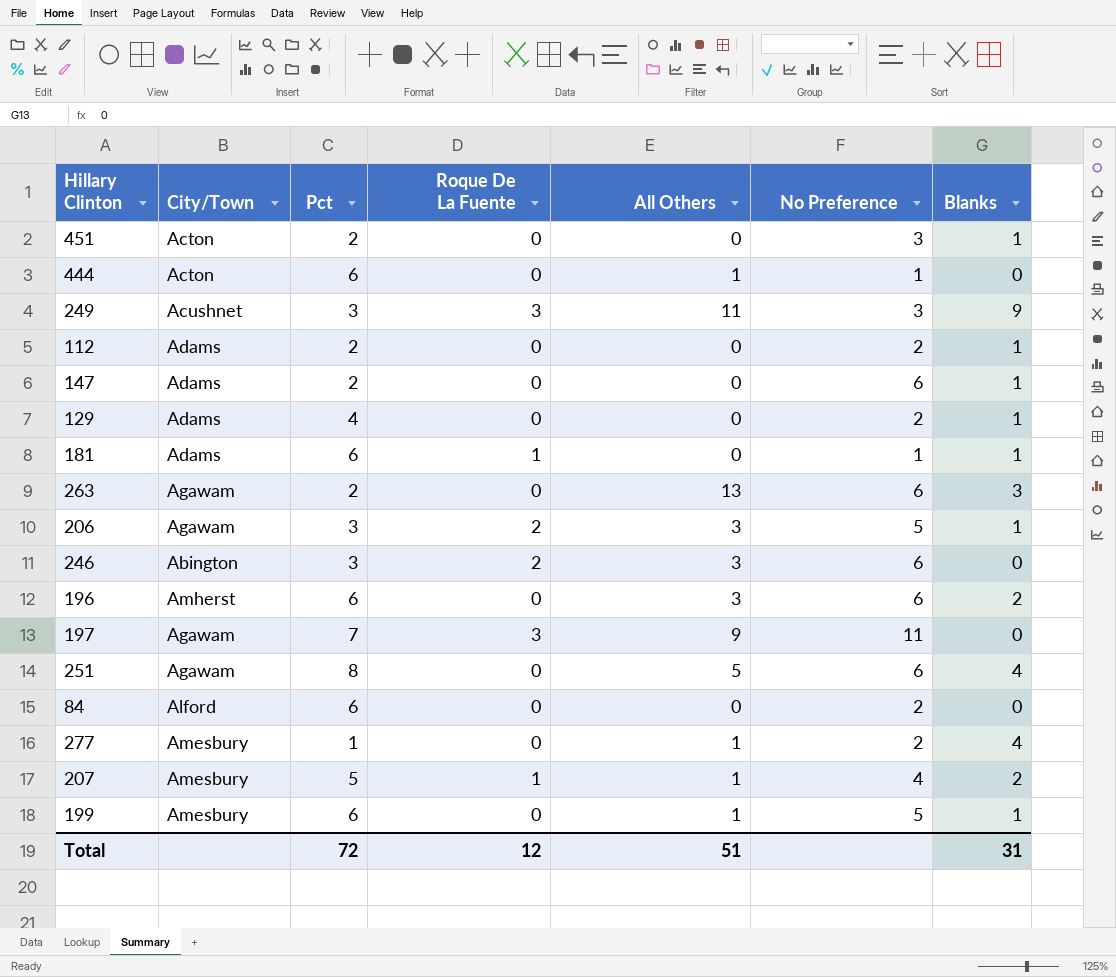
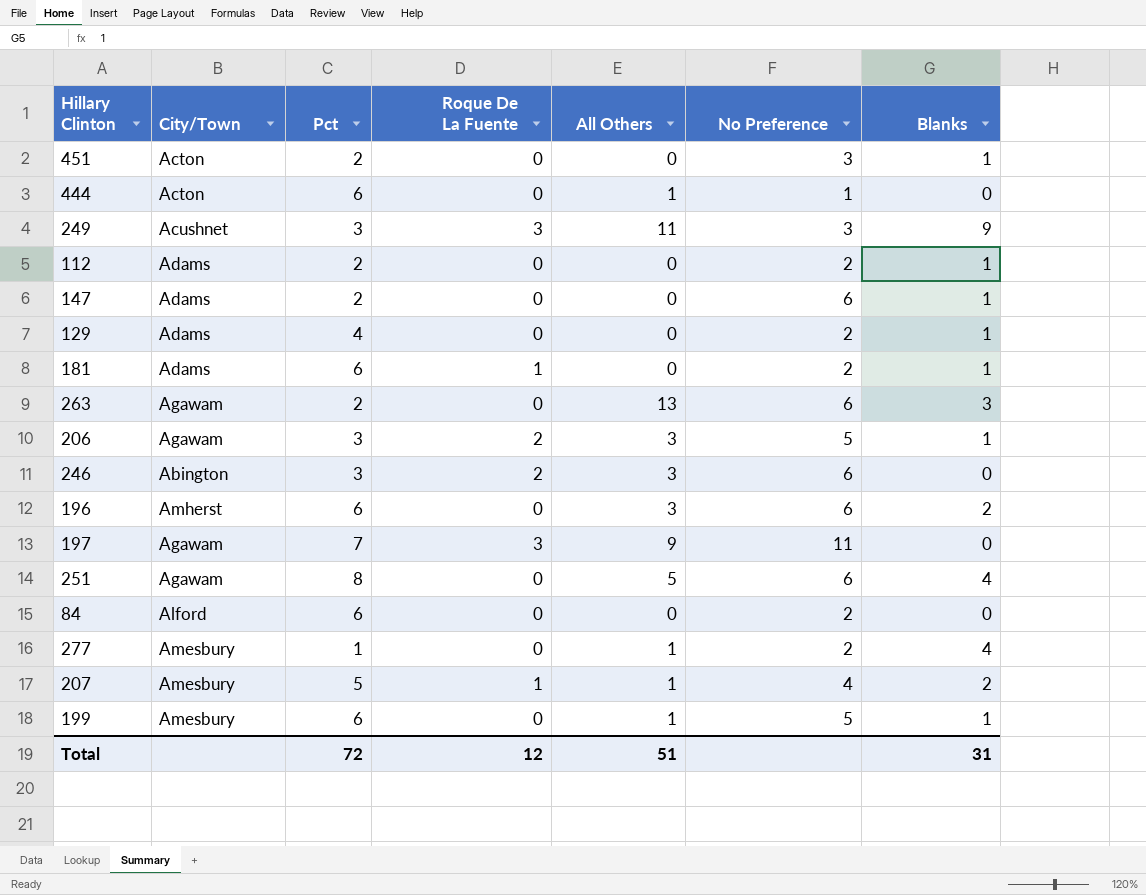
181 | No Preference: 1 -> 2

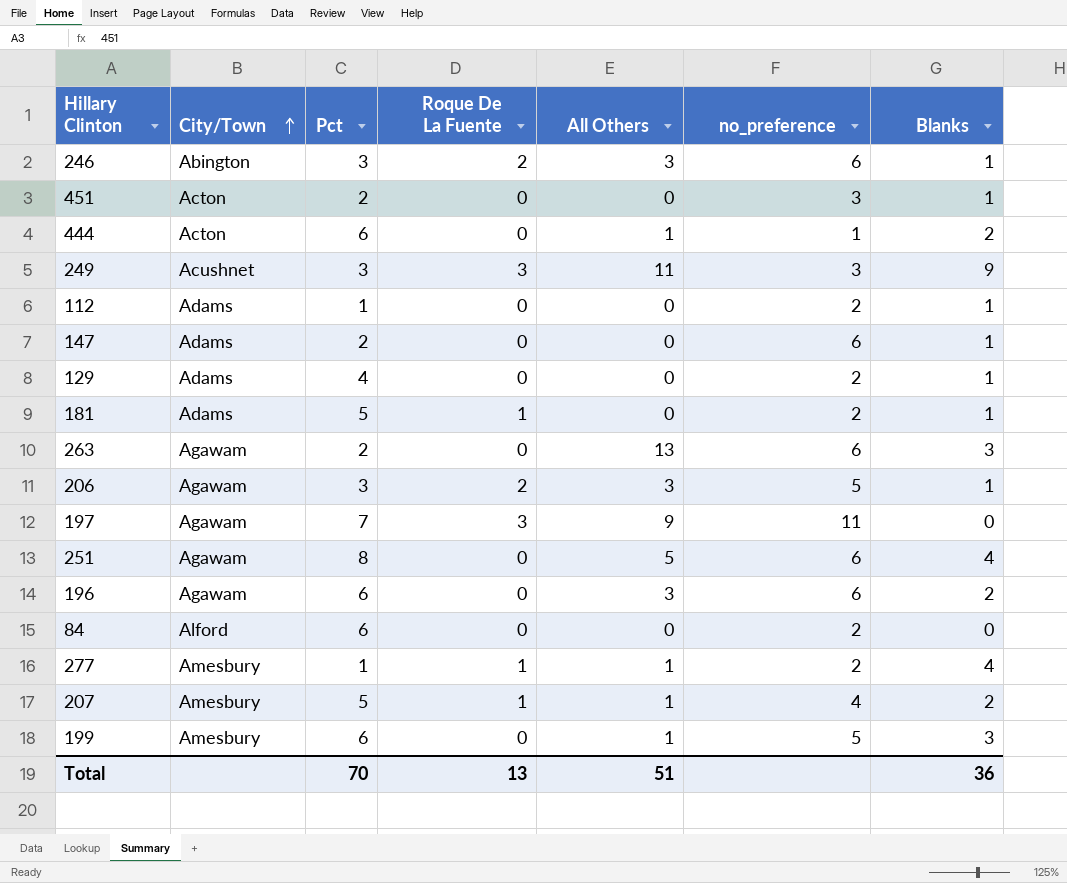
row order: none -> City/Town ascending
column name: No Preference -> no_preference
246 | Blanks: 0 -> 1
444 | Blanks: 0 -> 2
112 | Pct: 2 -> 1
181 | Pct: 6 -> 5
196 | City/Town: Amherst -> Agawam
277 | Roque De La Fuente: 0 -> 1
199 | Blanks: 1 -> 3
Total | Pct: 72 -> 70
Total | Roque De La Fuente: 12 -> 13
Total | Blanks: 31 -> 36

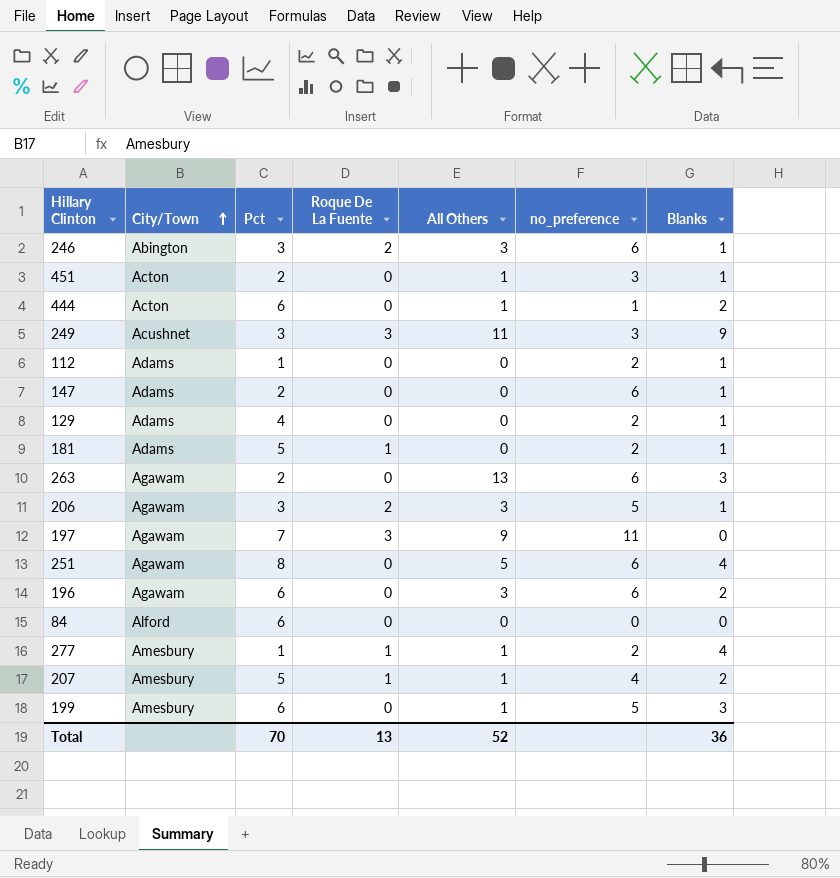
451 | All Others: 0 -> 1
84 | no_preference: 2 -> 0
Total | All Others: 51 -> 52

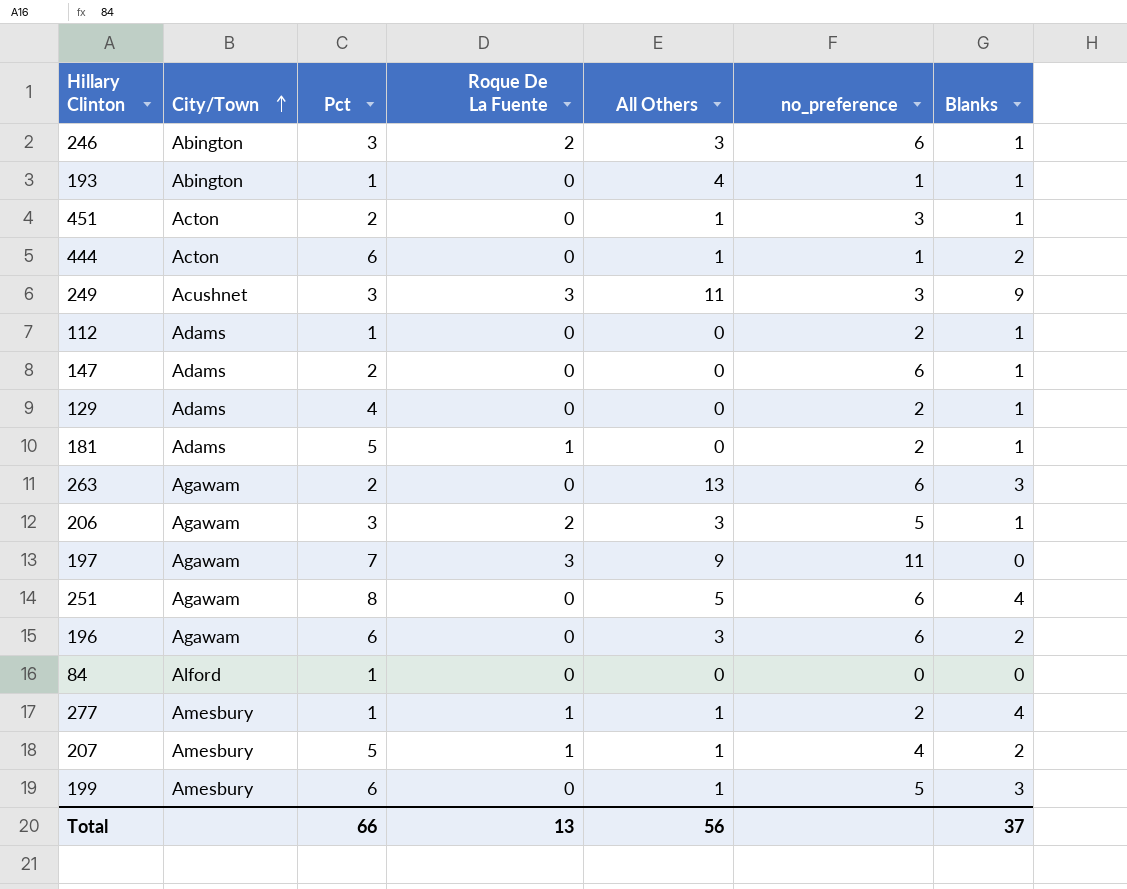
row 193: none -> Abington | 1 | 0 | 4 | 1 | 1
84 | Pct: 6 -> 1
Total | Pct: 70 -> 66
Total | All Others: 52 -> 56
Total | Blanks: 36 -> 37

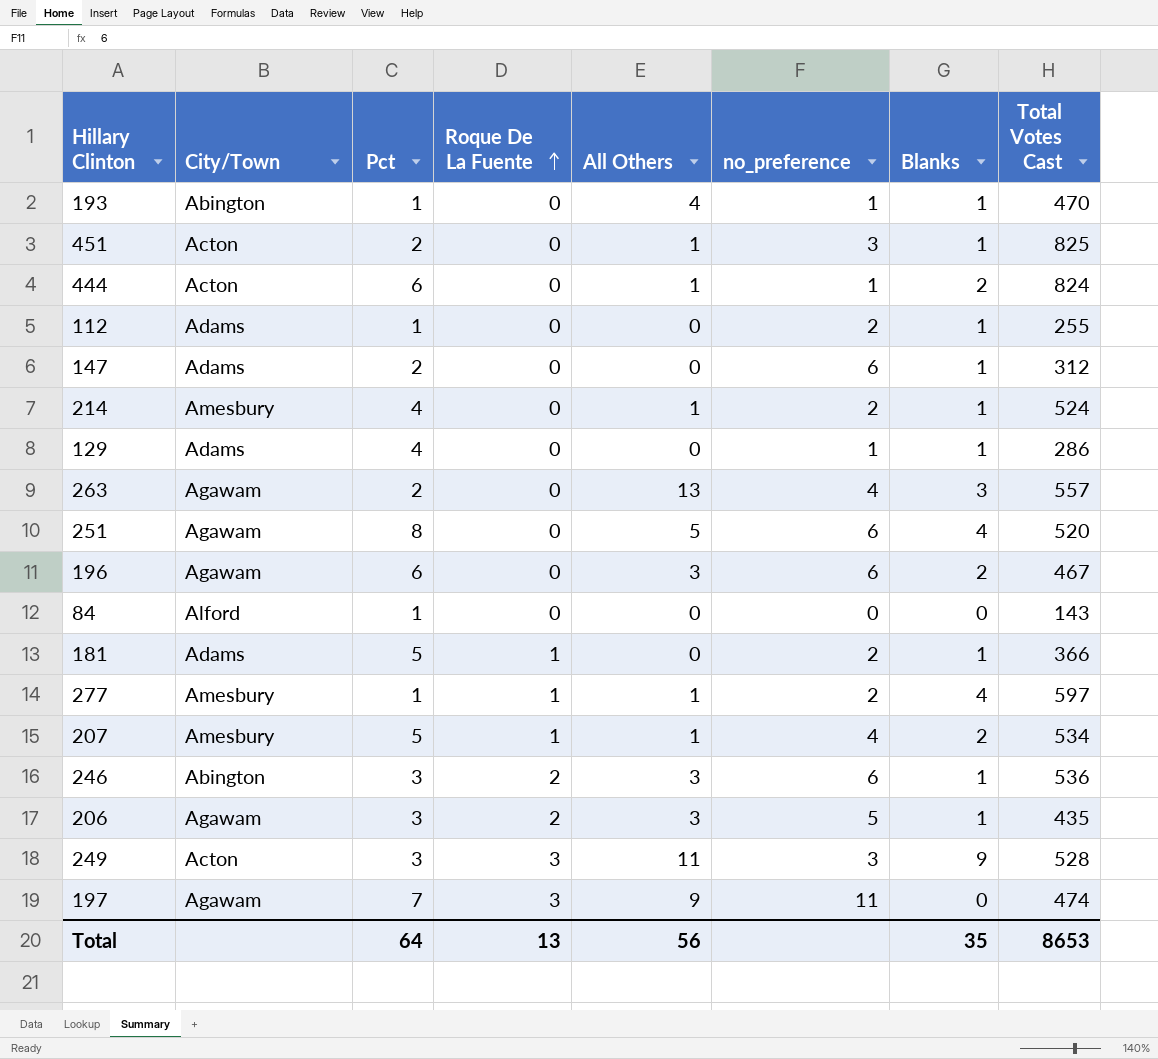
row order: City/Town ascending -> Roque De La Fuente ascending
column Total Votes Cast | position: none -> 8
row 199: Amesbury | 6 | 0 | 1 | 5 | 3 -> none
row 214: none -> Amesbury | 4 | 0 | 1 | 2 | 1 | 524
129 | no_preference: 2 -> 1
263 | no_preference: 6 -> 4
249 | City/Town: Acushnet -> Acton
Total | Pct: 66 -> 64
Total | Blanks: 37 -> 35

